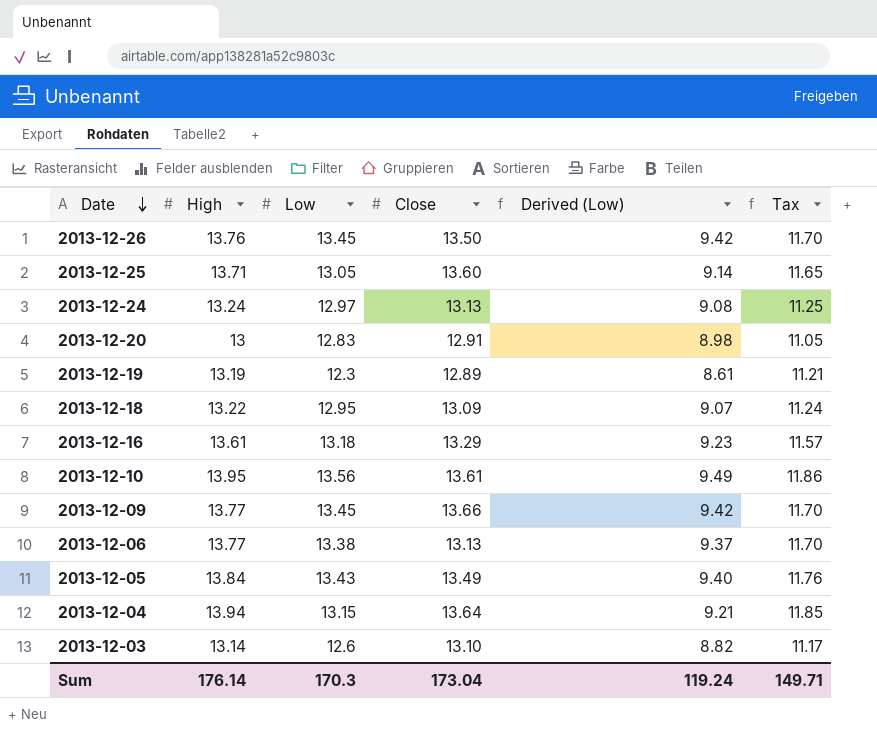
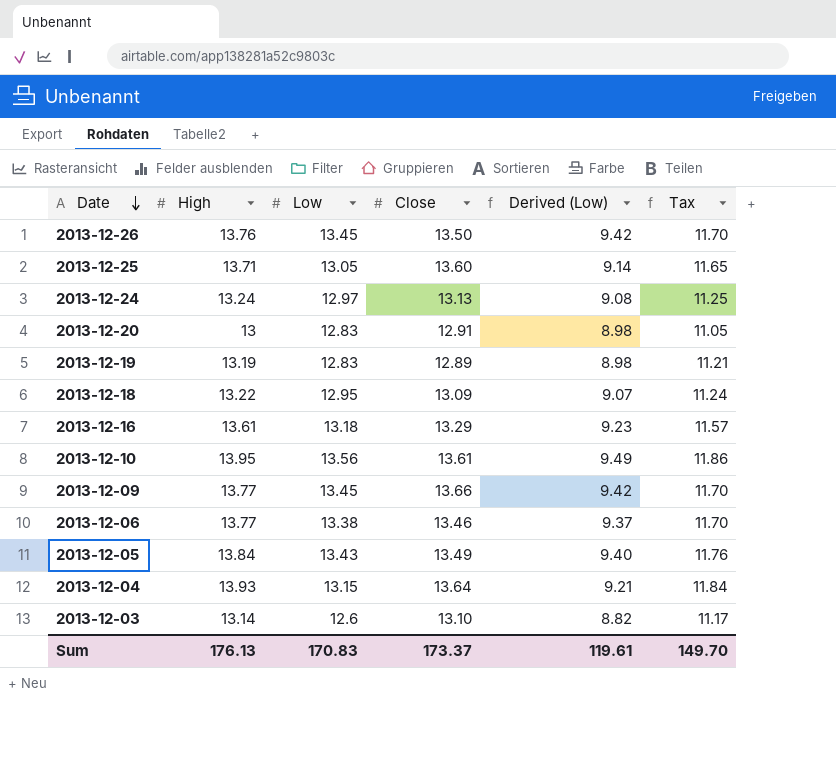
2013-12-19 | Low: 12.3 -> 12.83
2013-12-19 | Derived (Low): 8.61 -> 8.98
2013-12-06 | Close: 13.13 -> 13.46
2013-12-04 | High: 13.94 -> 13.93
2013-12-04 | Tax: 11.85 -> 11.84
Sum | High: 176.14 -> 176.13
Sum | Low: 170.3 -> 170.83
Sum | Close: 173.04 -> 173.37
Sum | Derived (Low): 119.24 -> 119.61
Sum | Tax: 149.71 -> 149.70

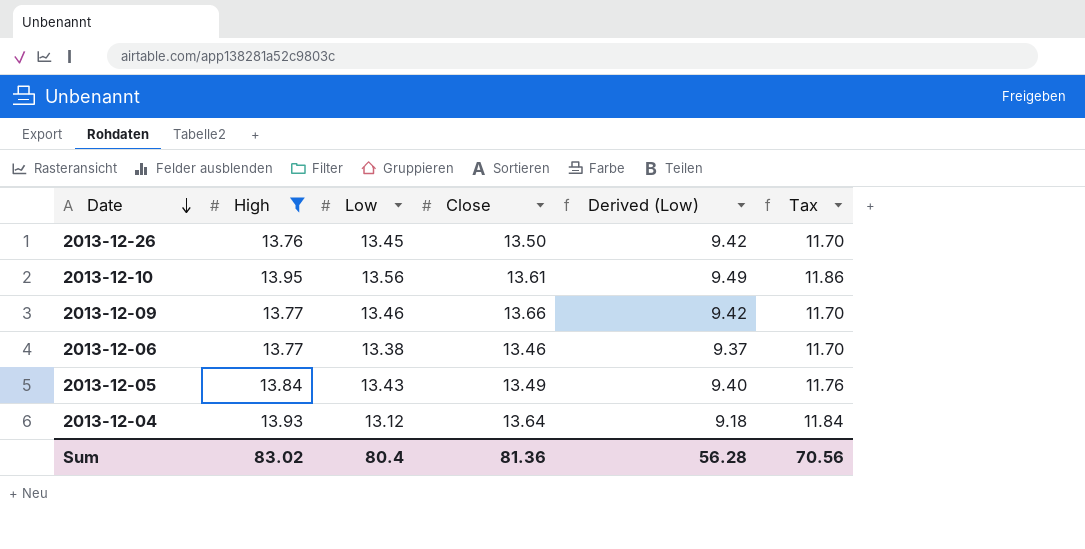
filter: none -> High >= 13.76
2013-12-09 | Low: 13.45 -> 13.46
2013-12-04 | Low: 13.15 -> 13.12
2013-12-04 | Derived (Low): 9.21 -> 9.18
Sum | High: 176.13 -> 83.02
Sum | Low: 170.83 -> 80.4
Sum | Close: 173.37 -> 81.36
Sum | Derived (Low): 119.61 -> 56.28
Sum | Tax: 149.70 -> 70.56

